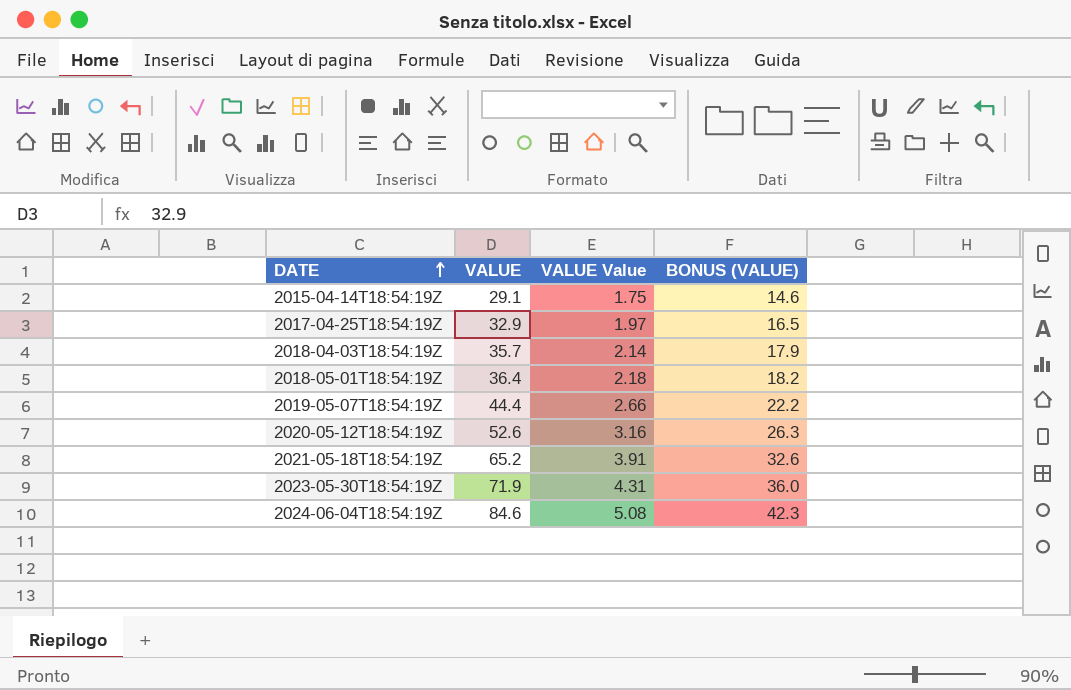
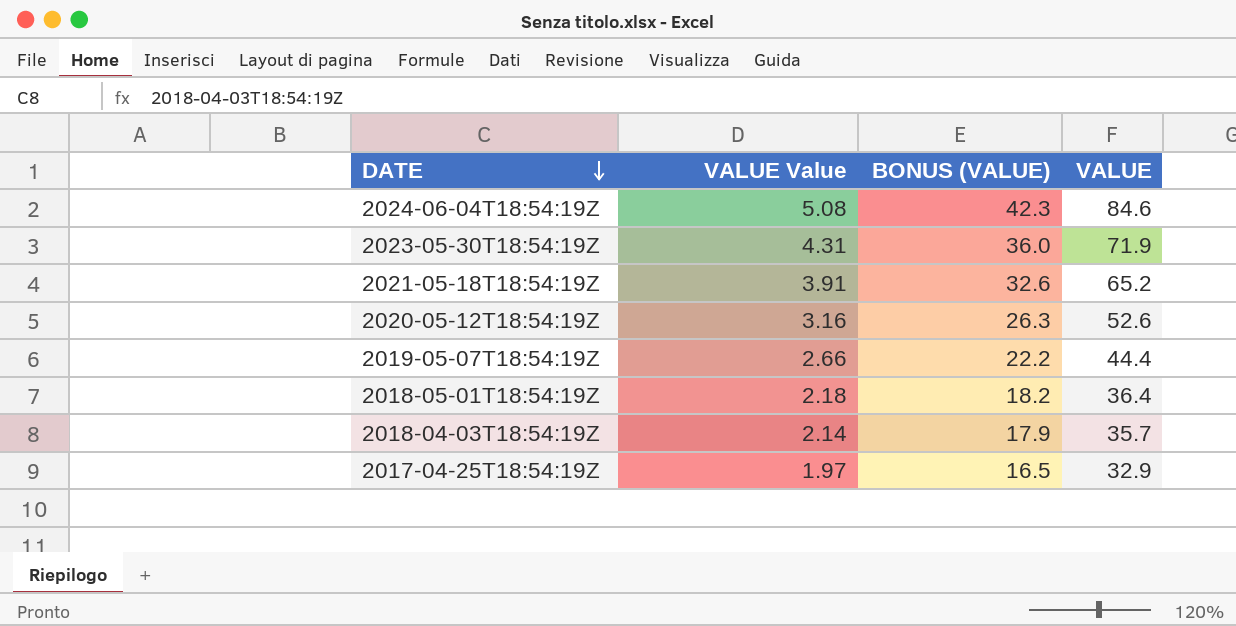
row order: DATE ascending -> DATE descending
column VALUE | position: 2 -> 4
row 2015-04-14T18:54:19Z: 29.1 | 1.75 | 14.6 -> none

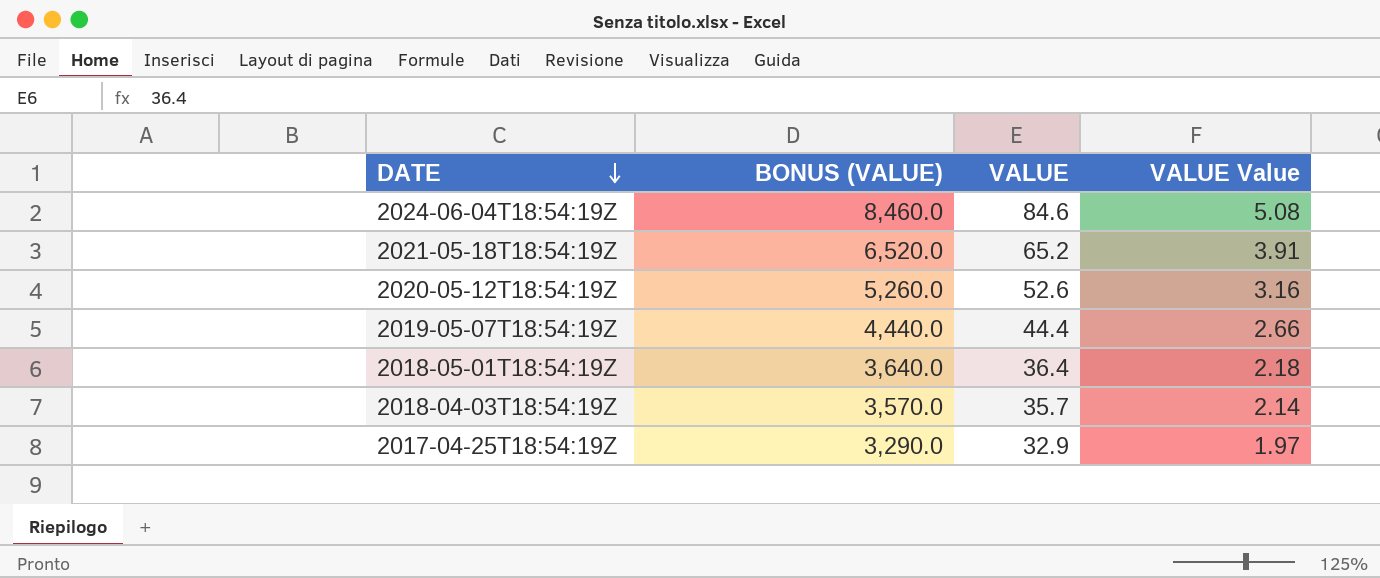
column BONUS (VALUE) | formula: [VALUE] * 0.5 -> [VALUE] * 100
column VALUE Value | position: 2 -> 4
row 2023-05-30T18:54:19Z: 4.31 | 36.0 | 71.9 -> none

